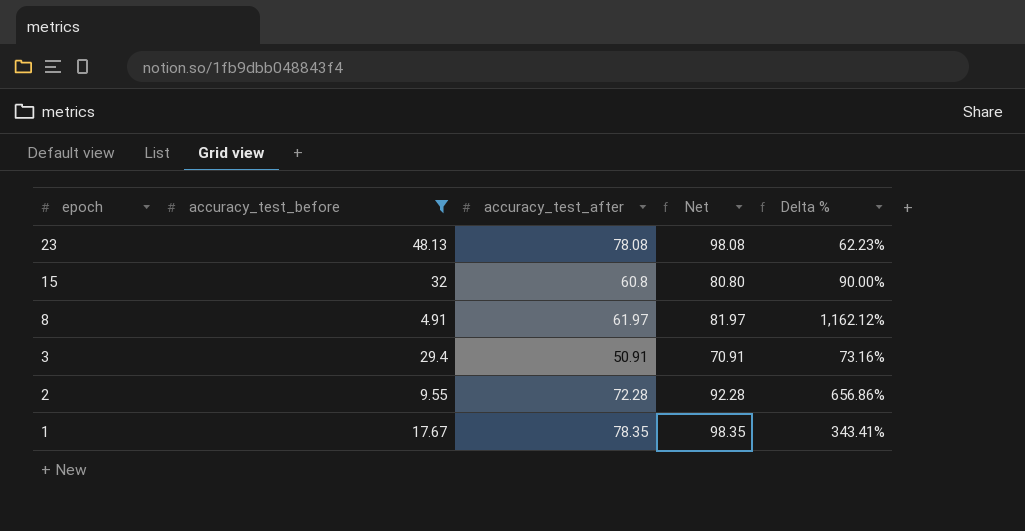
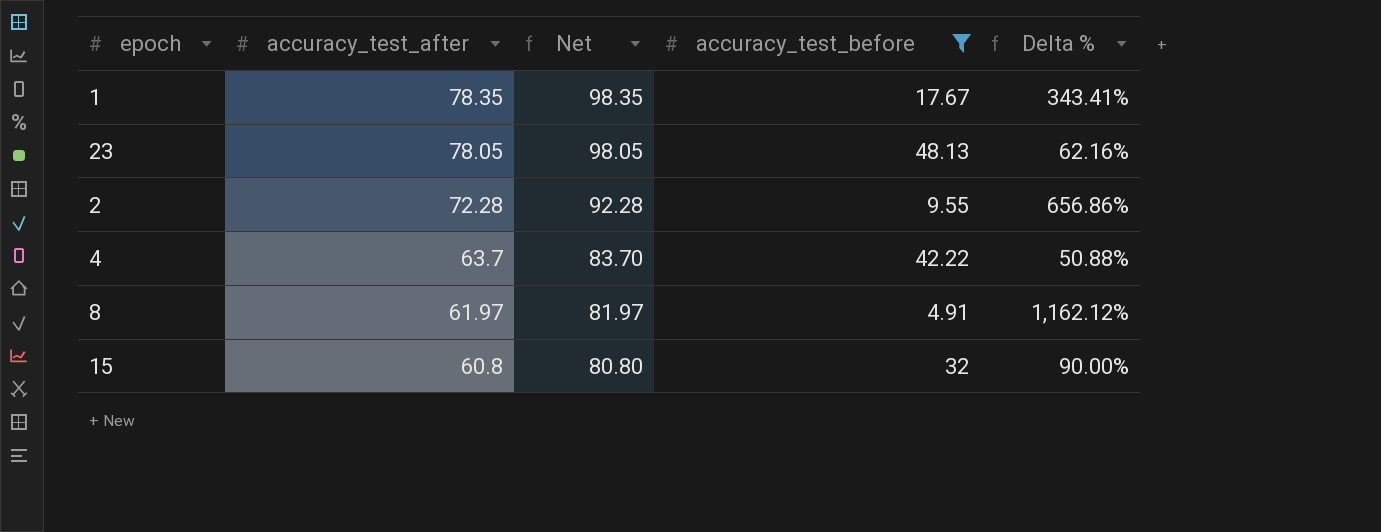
row order: epoch descending -> accuracy_test_after descending
column accuracy_test_before | position: 2 -> 4
row 3: 29.4 | 50.91 | 70.91 | 73.16% -> none
23 | accuracy_test_after: 78.08 -> 78.05
23 | Net: 98.08 -> 98.05
23 | Delta %: 62.23% -> 62.16%
row 4: none -> 63.7 | 83.70 | 42.22 | 50.88%

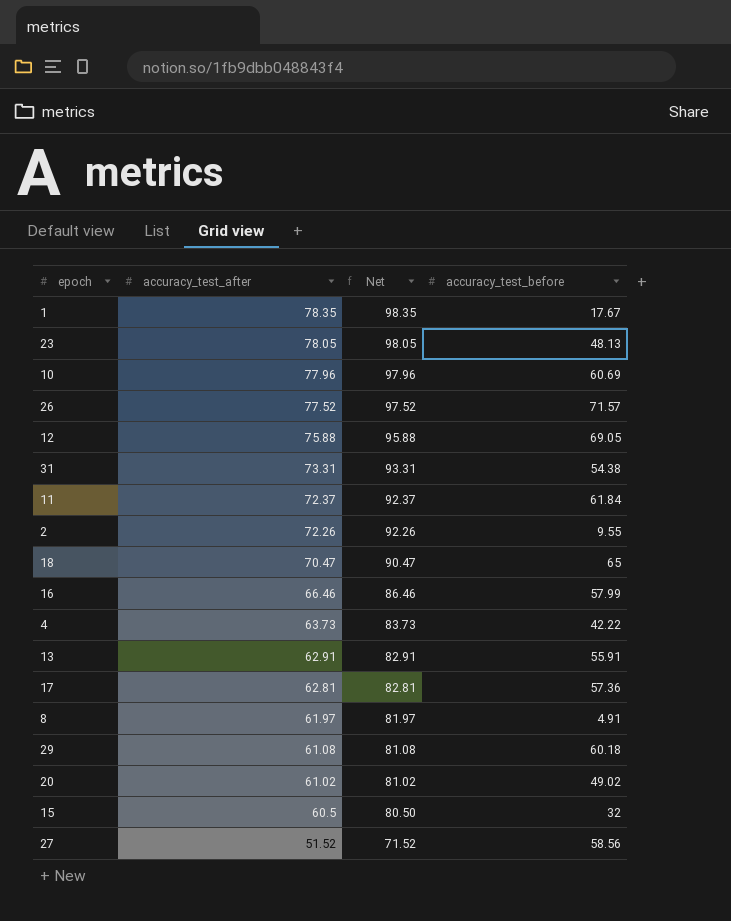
filter: accuracy_test_before <= 48.13 -> none
column Delta % | formula: ([accuracy_test_after] - [accuracy_test_before]) / [accuracy_test_before] -> none
2 | accuracy_test_after: 72.28 -> 72.26
2 | Net: 92.28 -> 92.26
4 | accuracy_test_after: 63.7 -> 63.73
4 | Net: 83.70 -> 83.73
15 | accuracy_test_after: 60.8 -> 60.5
15 | Net: 80.80 -> 80.50

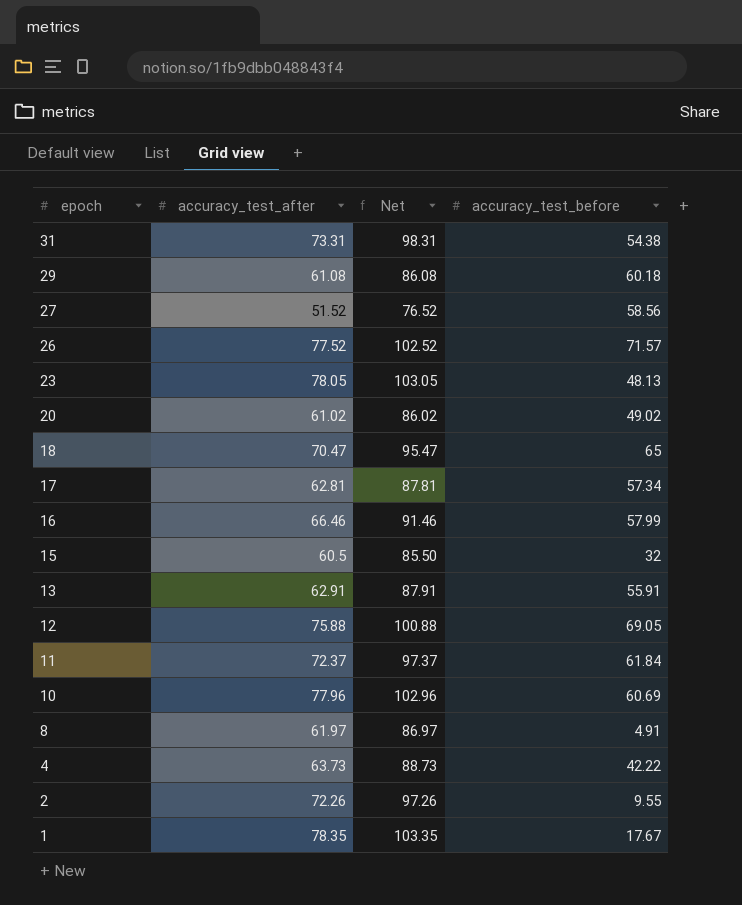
row order: accuracy_test_after descending -> epoch descending
column Net | formula: [accuracy_test_after] + 20 -> [accuracy_test_after] + 25
17 | accuracy_test_before: 57.36 -> 57.34

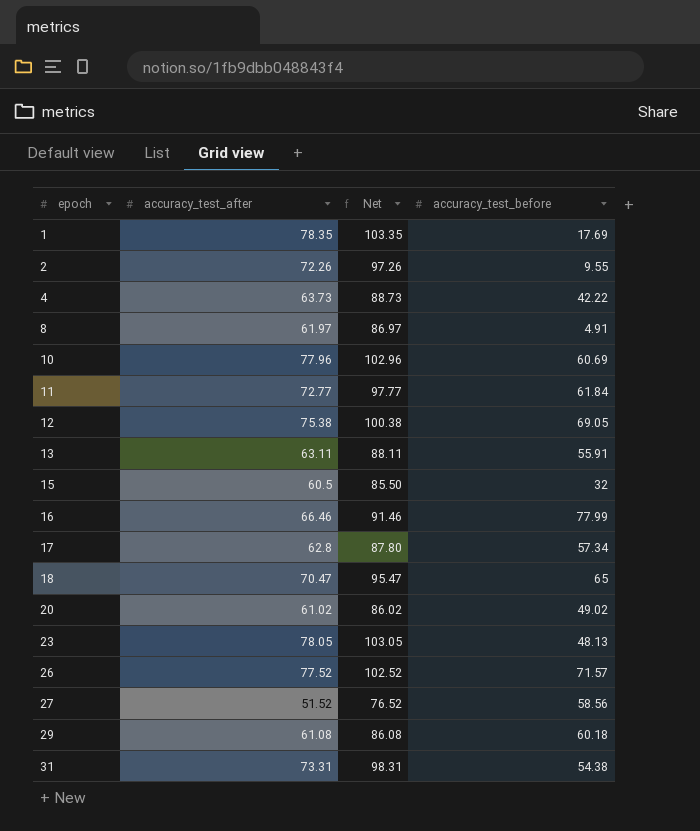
row order: epoch descending -> epoch ascending
1 | accuracy_test_before: 17.67 -> 17.69
11 | accuracy_test_after: 72.37 -> 72.77
11 | Net: 97.37 -> 97.77
12 | accuracy_test_after: 75.88 -> 75.38
12 | Net: 100.88 -> 100.38
13 | accuracy_test_after: 62.91 -> 63.11
13 | Net: 87.91 -> 88.11
16 | accuracy_test_before: 57.99 -> 77.99
17 | accuracy_test_after: 62.81 -> 62.8
17 | Net: 87.81 -> 87.80

